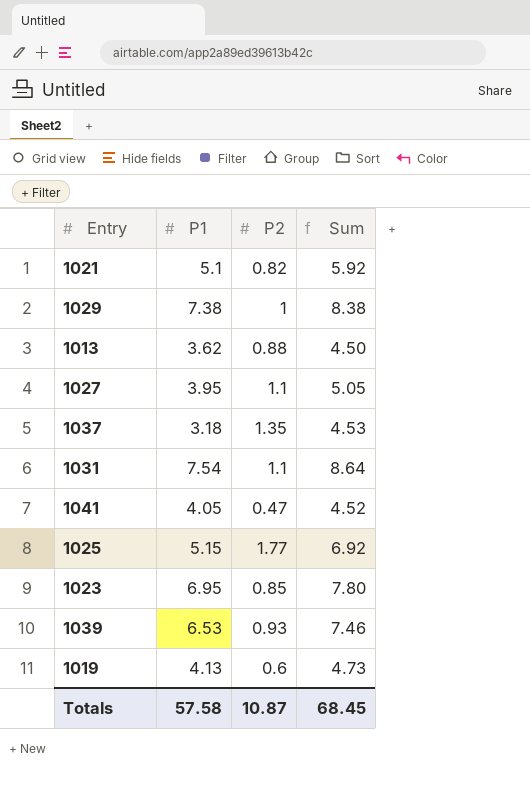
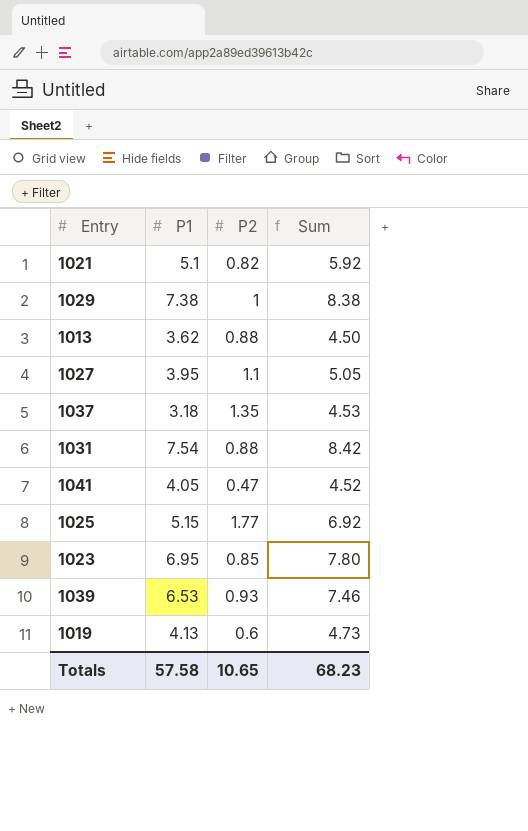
1031 | P2: 1.1 -> 0.88
1031 | Sum: 8.64 -> 8.42
Totals | P2: 10.87 -> 10.65
Totals | Sum: 68.45 -> 68.23

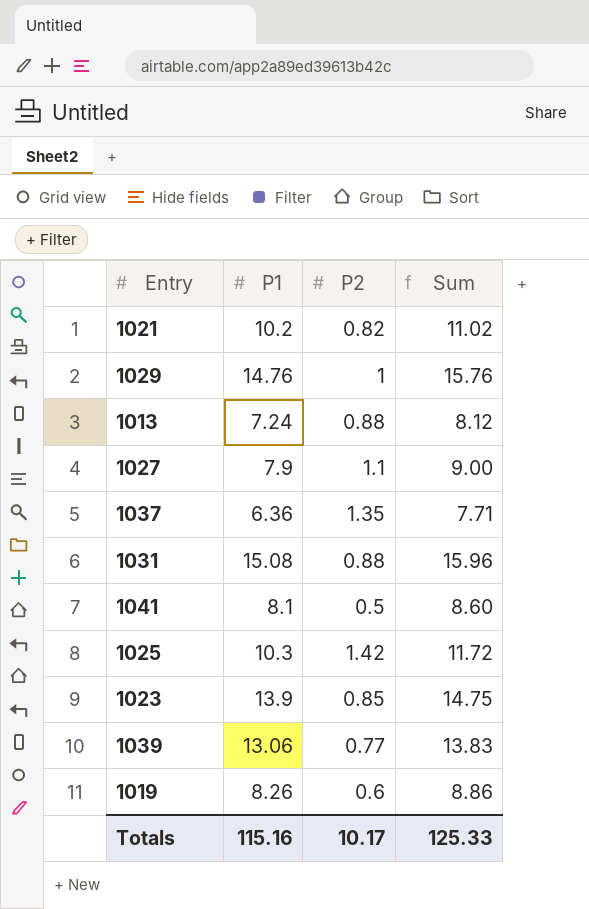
1021 | P1: 5.1 -> 10.2
1021 | Sum: 5.92 -> 11.02
1029 | P1: 7.38 -> 14.76
1029 | Sum: 8.38 -> 15.76
1013 | P1: 3.62 -> 7.24
1013 | Sum: 4.50 -> 8.12
1027 | P1: 3.95 -> 7.9
1027 | Sum: 5.05 -> 9.00
1037 | P1: 3.18 -> 6.36
1037 | Sum: 4.53 -> 7.71
1031 | P1: 7.54 -> 15.08
1031 | Sum: 8.42 -> 15.96
1041 | P1: 4.05 -> 8.1
1041 | P2: 0.47 -> 0.5
1041 | Sum: 4.52 -> 8.60
1025 | P1: 5.15 -> 10.3
1025 | P2: 1.77 -> 1.42
1025 | Sum: 6.92 -> 11.72
1023 | P1: 6.95 -> 13.9
1023 | Sum: 7.80 -> 14.75
1039 | P1: 6.53 -> 13.06
1039 | P2: 0.93 -> 0.77
1039 | Sum: 7.46 -> 13.83
1019 | P1: 4.13 -> 8.26
1019 | Sum: 4.73 -> 8.86
Totals | P1: 57.58 -> 115.16
Totals | P2: 10.65 -> 10.17
Totals | Sum: 68.23 -> 125.33

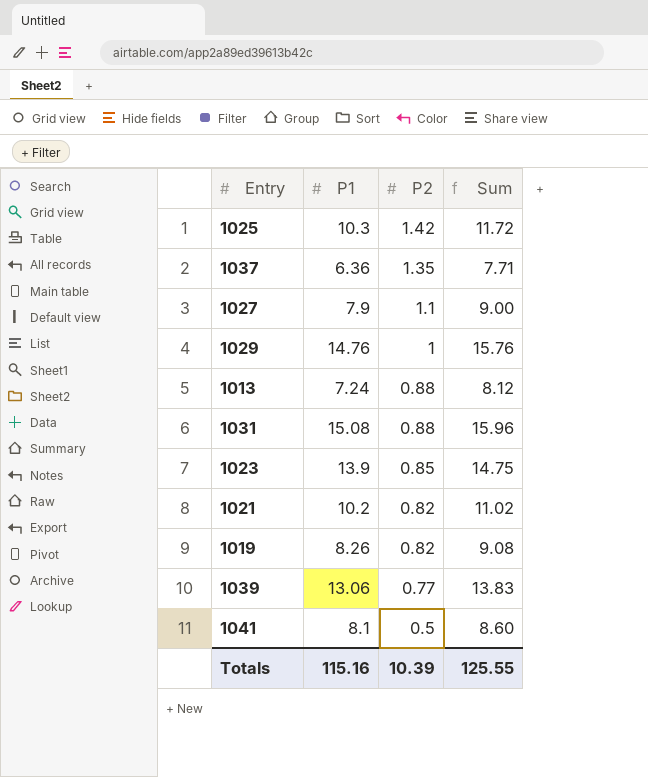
row order: none -> P2 descending
1019 | P2: 0.6 -> 0.82
1019 | Sum: 8.86 -> 9.08
Totals | P2: 10.17 -> 10.39
Totals | Sum: 125.33 -> 125.55

